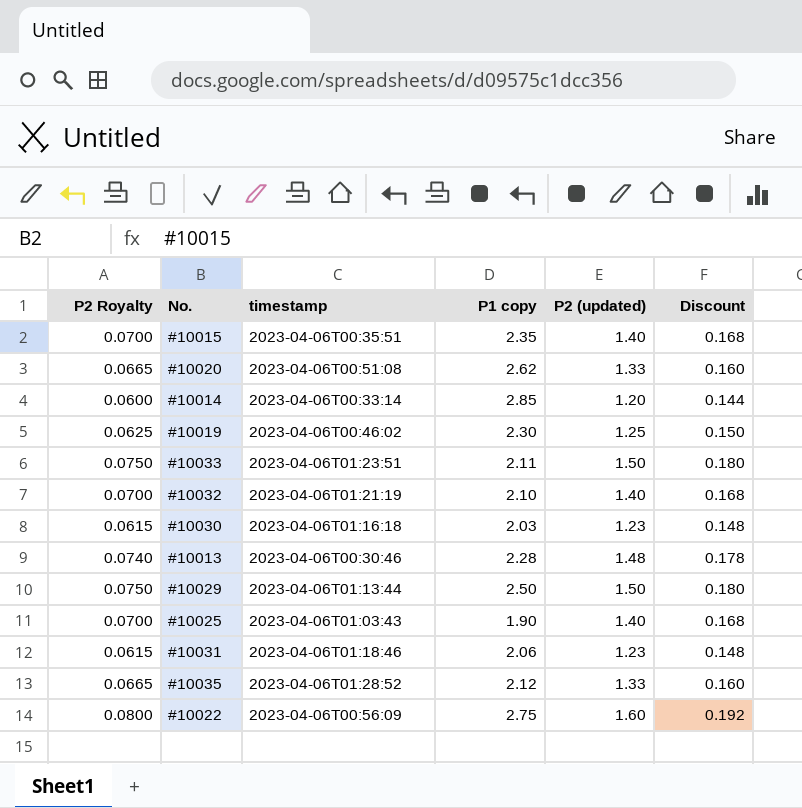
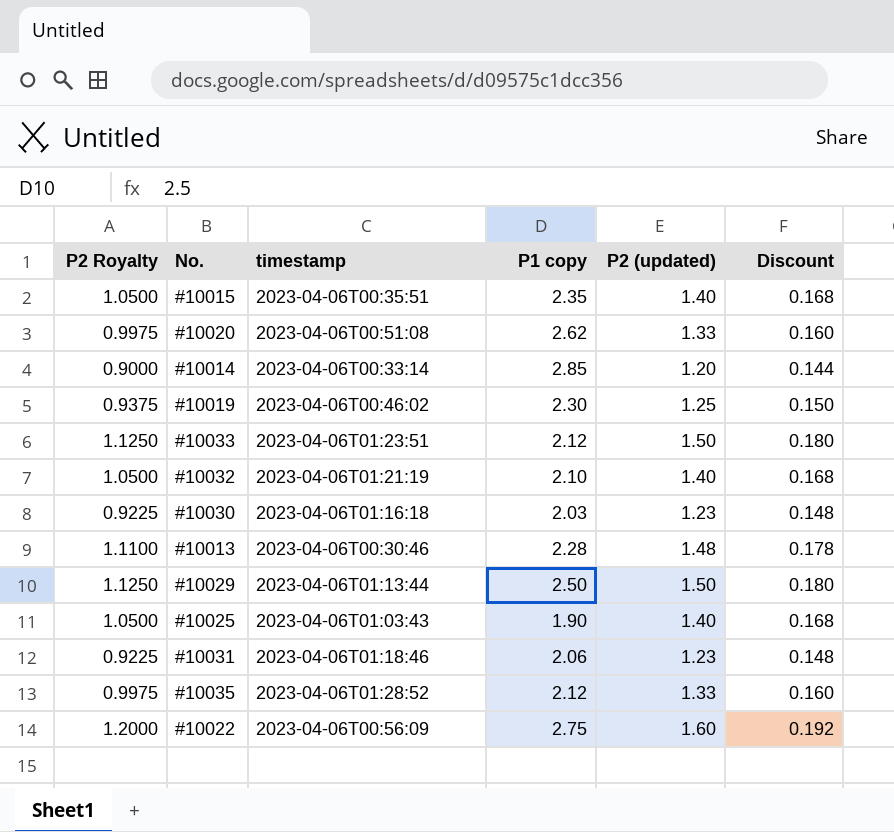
column P2 Royalty | formula: [P2 (updated)] * 0.05 -> [P2 (updated)] * 0.75
#10033 | P1 copy: 2.11 -> 2.12

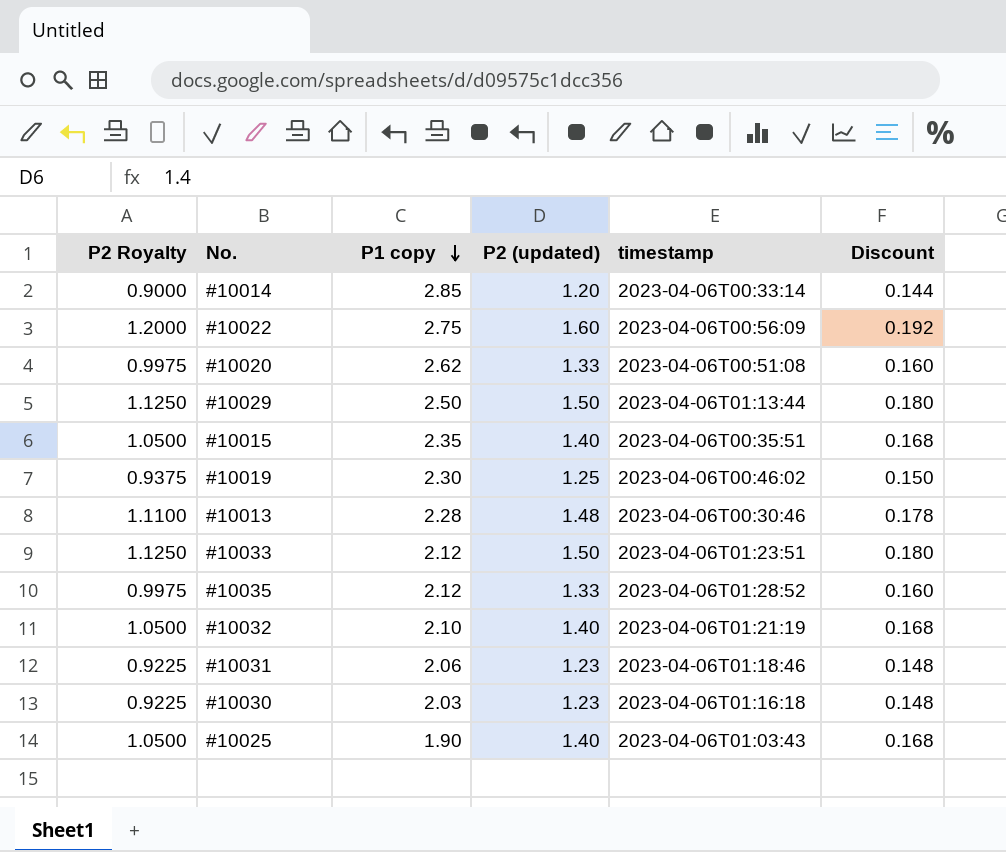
row order: none -> P1 copy descending
column timestamp | position: 3 -> 5

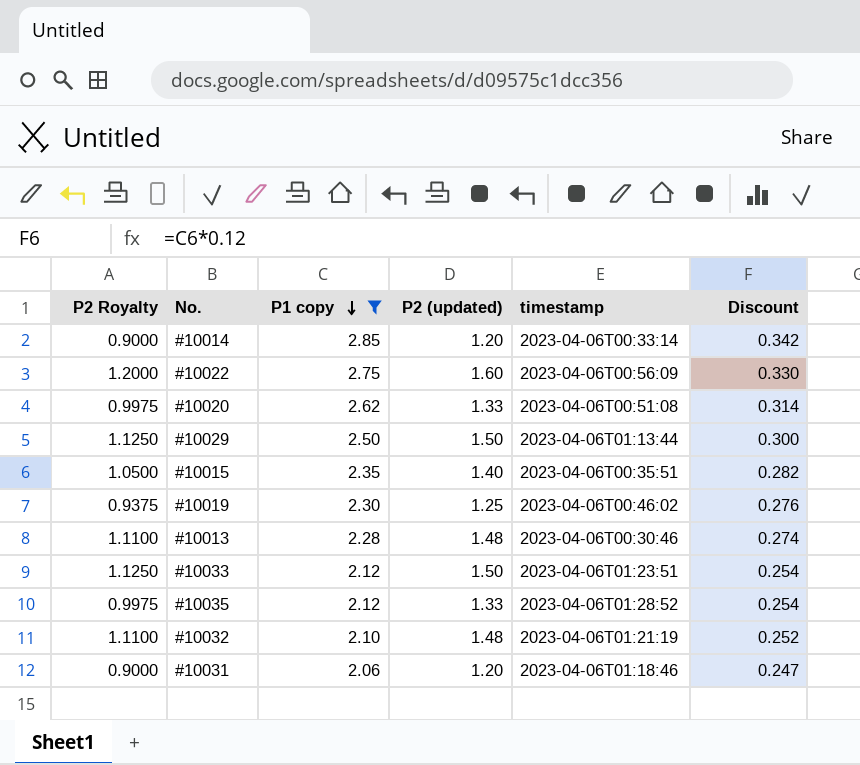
filter: none -> P1 copy >= 2.06
column Discount | formula: [P2 (updated)] * 0.12 -> [P1 copy] * 0.12
#10032 | P2 Royalty: 1.0500 -> 1.1100
#10032 | P2 (updated): 1.40 -> 1.48
#10031 | P2 Royalty: 0.9225 -> 0.9000
#10031 | P2 (updated): 1.23 -> 1.20

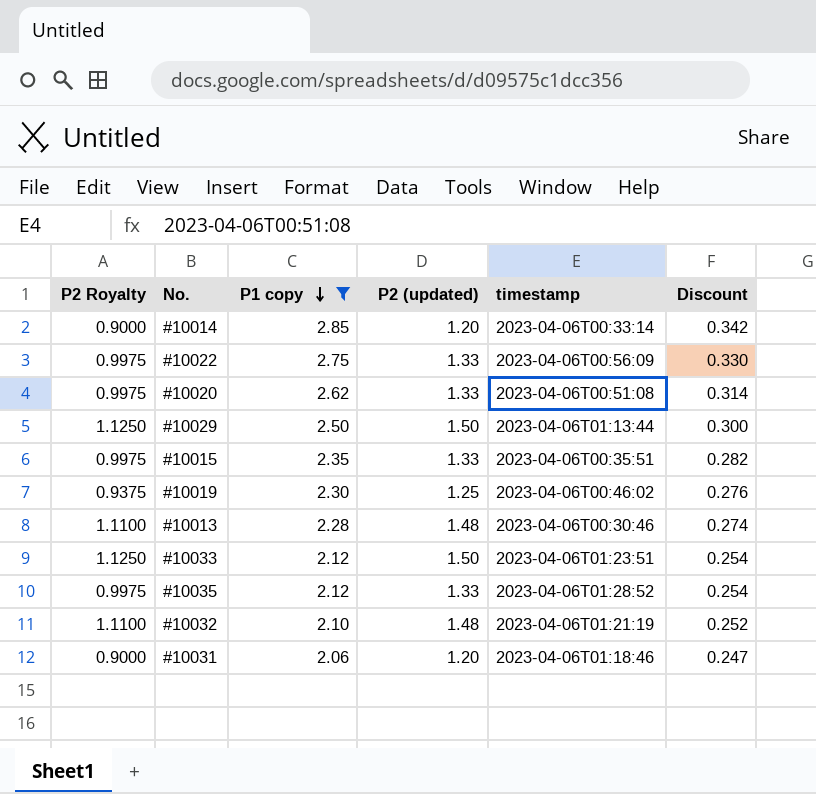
#10022 | P2 Royalty: 1.2000 -> 0.9975
#10022 | P2 (updated): 1.60 -> 1.33
#10015 | P2 Royalty: 1.0500 -> 0.9975
#10015 | P2 (updated): 1.40 -> 1.33

